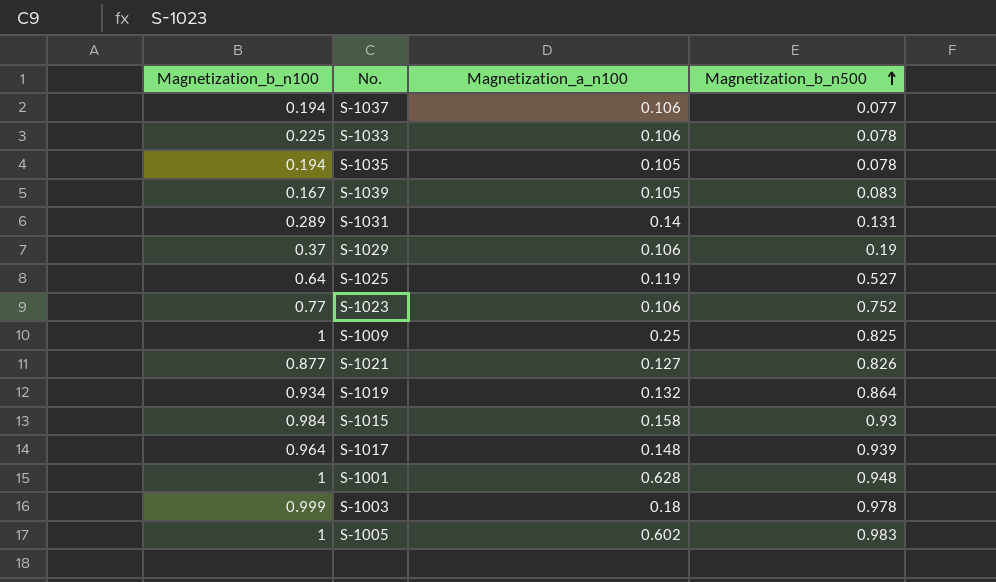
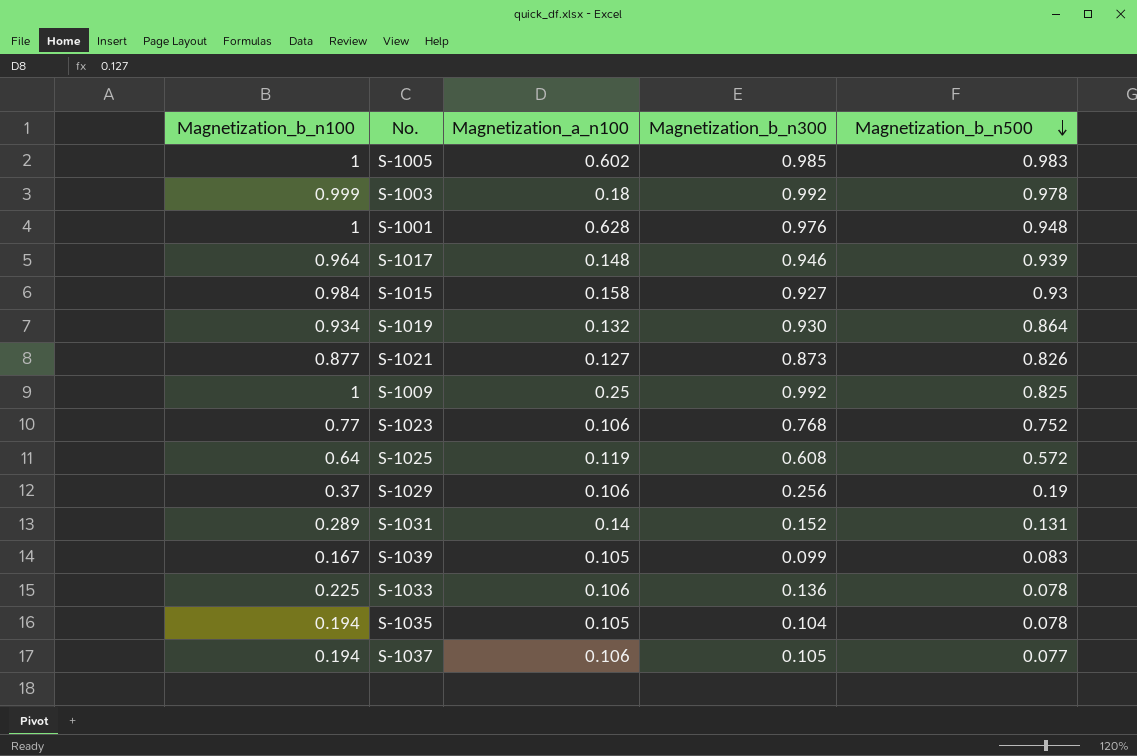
row order: Magnetization_b_n500 ascending -> Magnetization_b_n500 descending
column Magnetization_b_n300 | position: none -> 4
S-1025 | Magnetization_b_n500: 0.527 -> 0.572

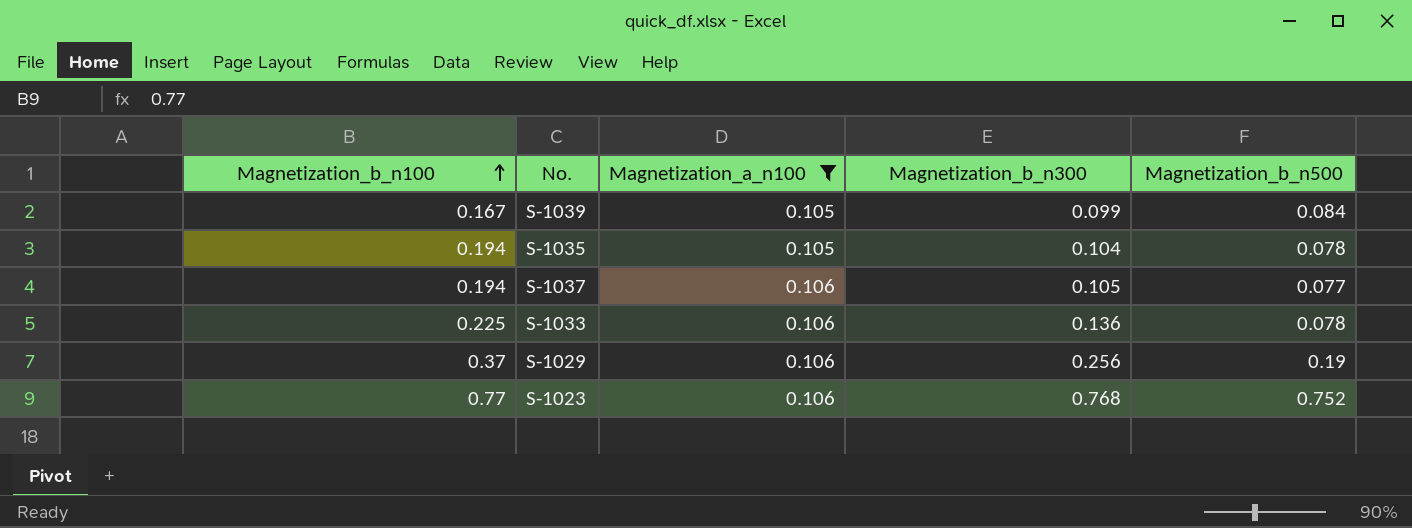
filter: none -> Magnetization_a_n100 <= 0.106
row order: Magnetization_b_n500 descending -> Magnetization_b_n100 ascending
S-1039 | Magnetization_b_n500: 0.083 -> 0.084

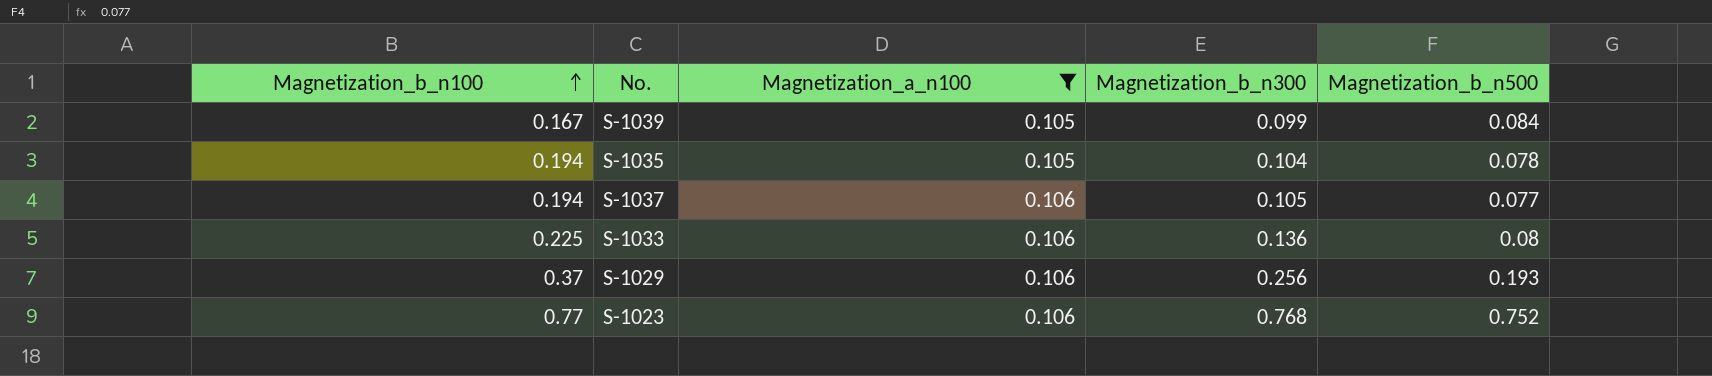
S-1033 | Magnetization_b_n500: 0.078 -> 0.08
S-1029 | Magnetization_b_n500: 0.19 -> 0.193

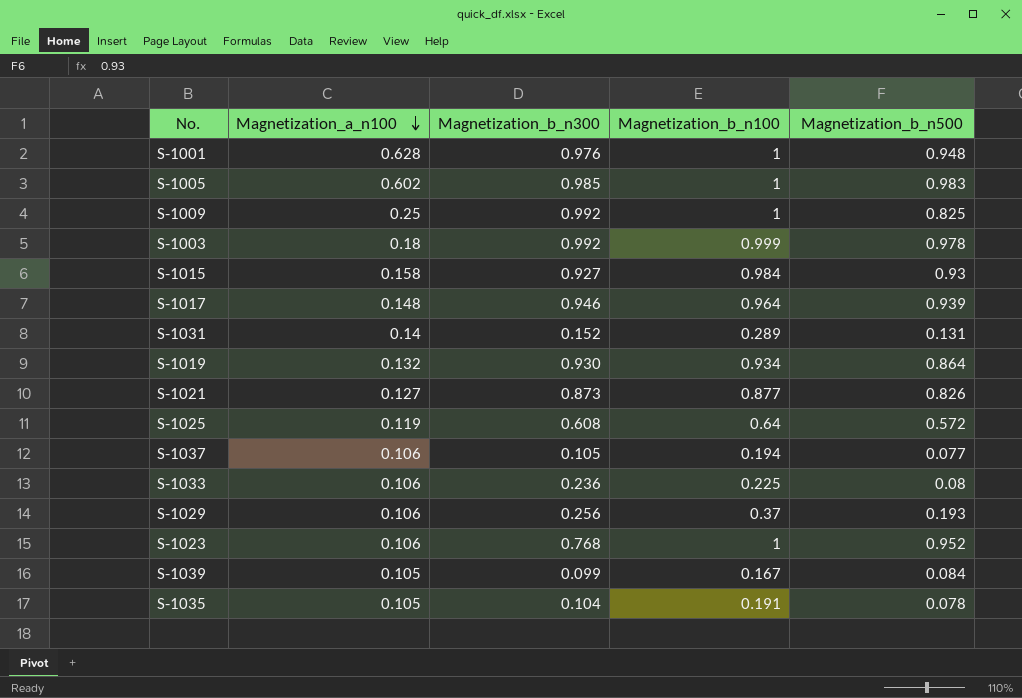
filter: Magnetization_a_n100 <= 0.106 -> none
row order: Magnetization_b_n100 ascending -> Magnetization_a_n100 descending
column Magnetization_b_n100 | position: 1 -> 4
S-1033 | Magnetization_b_n300: 0.136 -> 0.236
S-1023 | Magnetization_b_n100: 0.77 -> 1
S-1023 | Magnetization_b_n500: 0.752 -> 0.952
S-1035 | Magnetization_b_n100: 0.194 -> 0.191

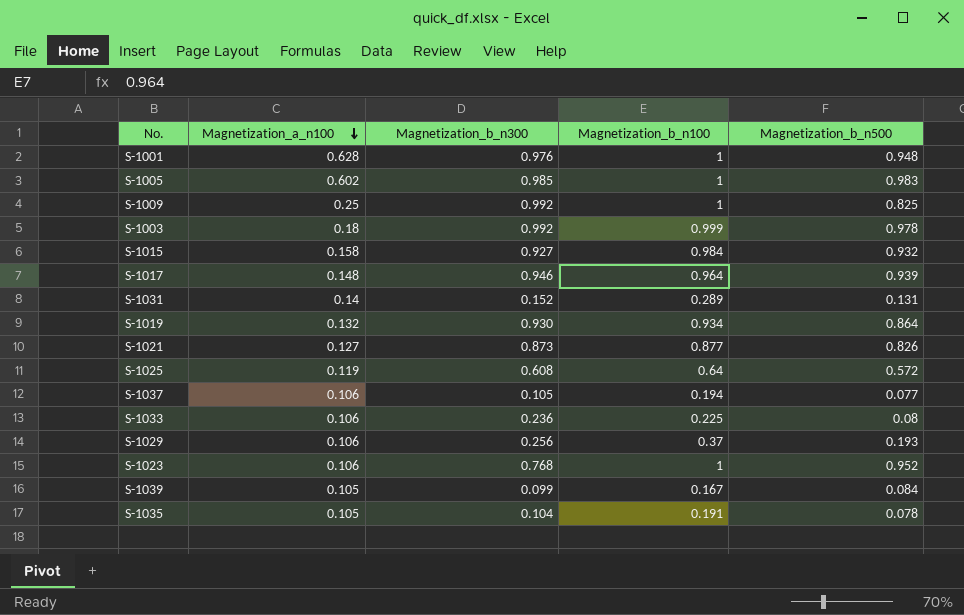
S-1015 | Magnetization_b_n500: 0.93 -> 0.932

